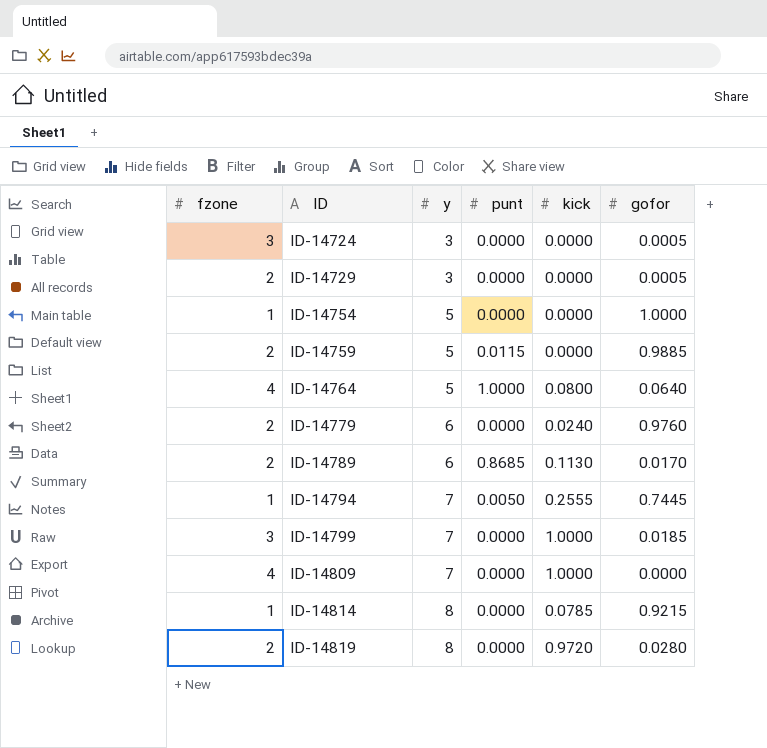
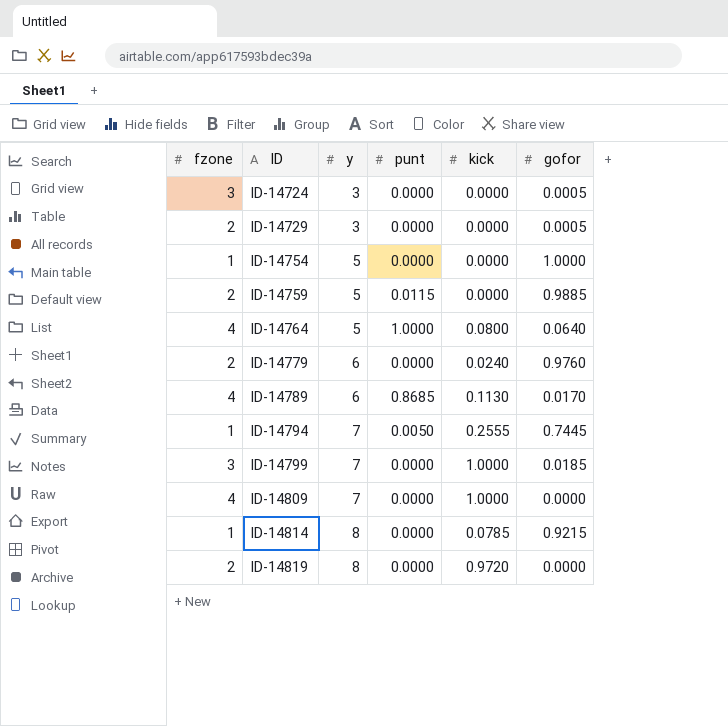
ID-14789 | fzone: 2 -> 4
ID-14819 | gofor: 0.0280 -> 0.0000

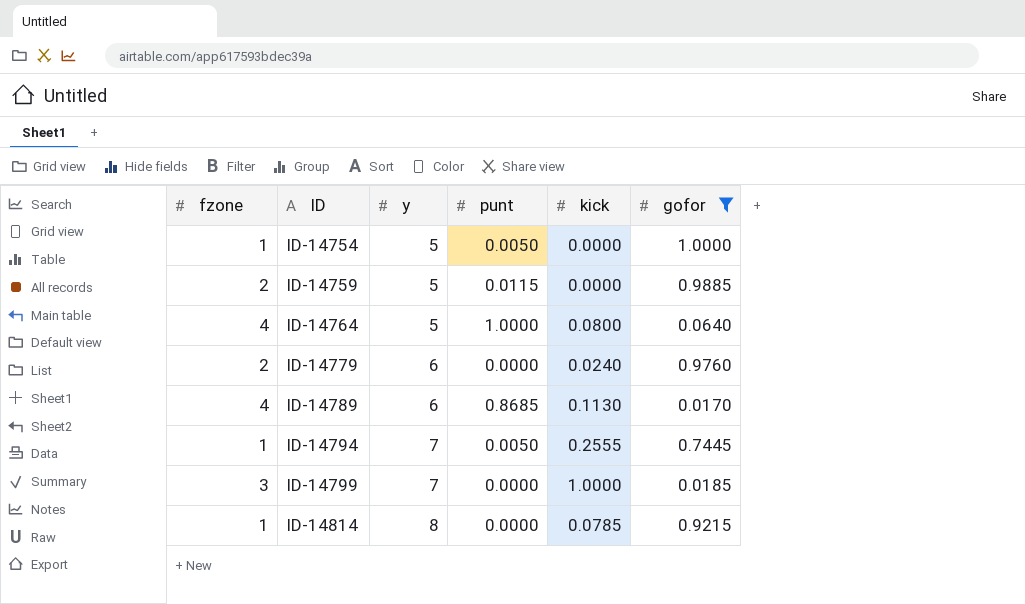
filter: none -> gofor >= 0.0170
ID-14754 | punt: 0.0000 -> 0.0050

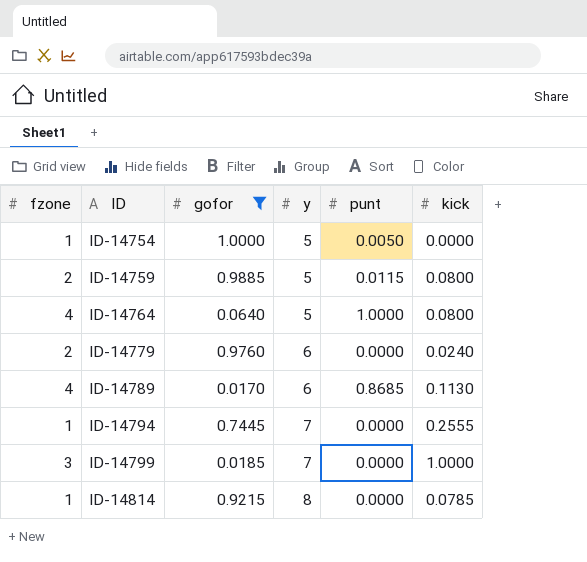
column gofor | position: 6 -> 3
ID-14759 | kick: 0.0000 -> 0.0800
ID-14794 | punt: 0.0050 -> 0.0000

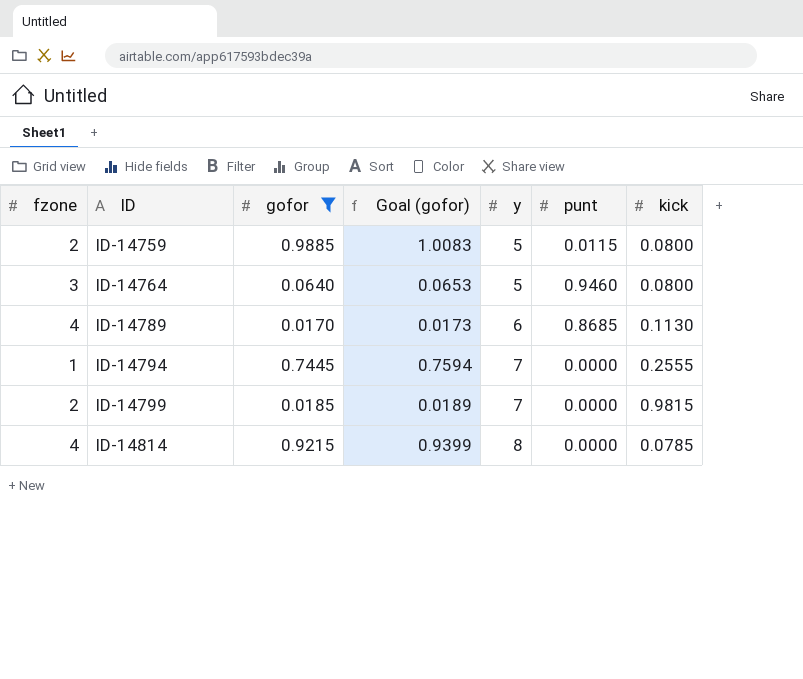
column Goal (gofor) | formula: none -> [gofor] * 1.02
row ID-14754: 1 | 1.0000 | 5 | 0.0050 | 0.0000 -> none
row ID-14779: 2 | 0.9760 | 6 | 0.0000 | 0.0240 -> none
ID-14764 | fzone: 4 -> 3
ID-14764 | punt: 1.0000 -> 0.9460
ID-14799 | fzone: 3 -> 2
ID-14799 | kick: 1.0000 -> 0.9815
ID-14814 | fzone: 1 -> 4

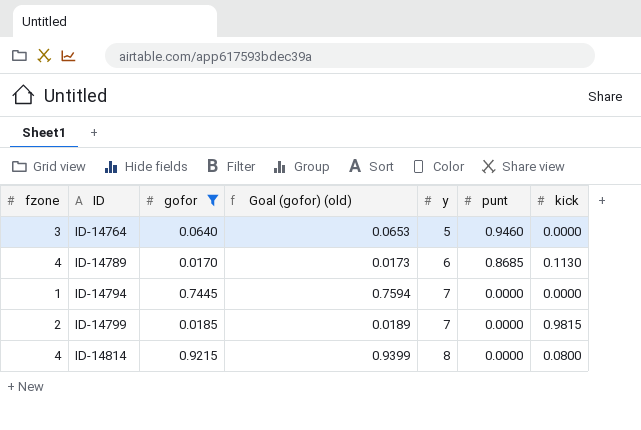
column name: Goal (gofor) -> Goal (gofor) (old)
row ID-14759: 2 | 0.9885 | 1.0083 | 5 | 0.0115 | 0.0800 -> none
ID-14764 | kick: 0.0800 -> 0.0000
ID-14794 | kick: 0.2555 -> 0.0000
ID-14814 | kick: 0.0785 -> 0.0800

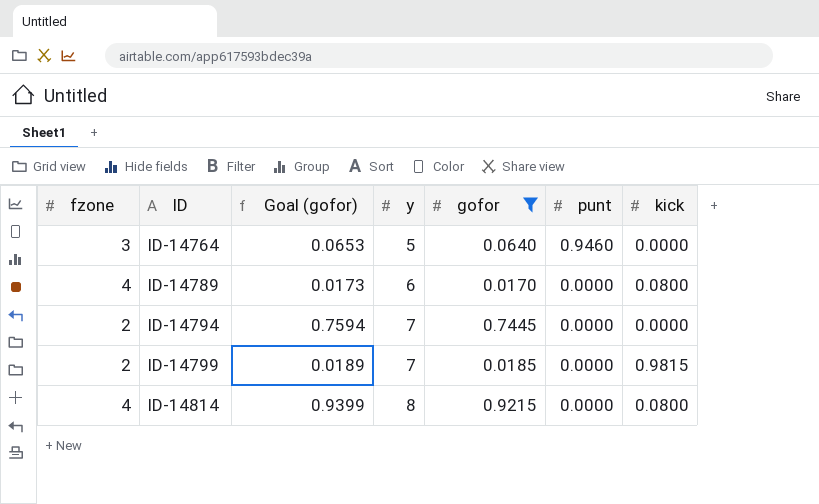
column name: Goal (gofor) (old) -> Goal (gofor)
column gofor | position: 3 -> 5
ID-14789 | punt: 0.8685 -> 0.0000
ID-14789 | kick: 0.1130 -> 0.0800
ID-14794 | fzone: 1 -> 2

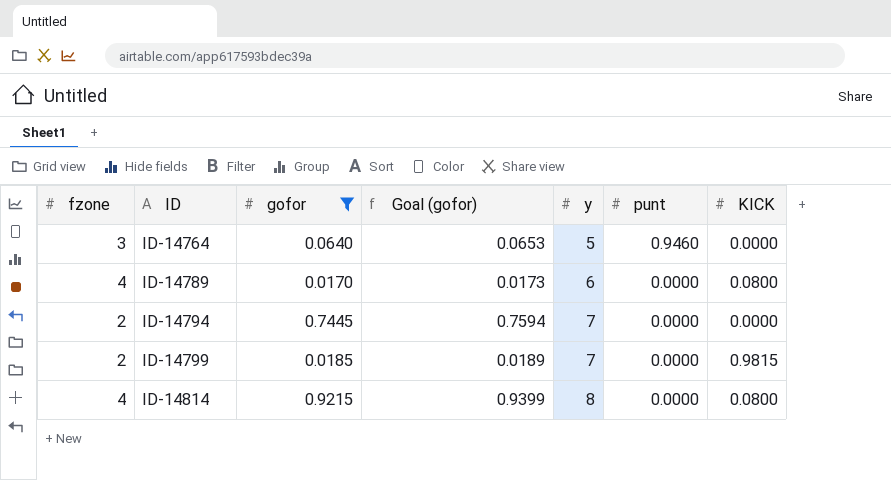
column gofor | position: 5 -> 3
column name: kick -> KICK

